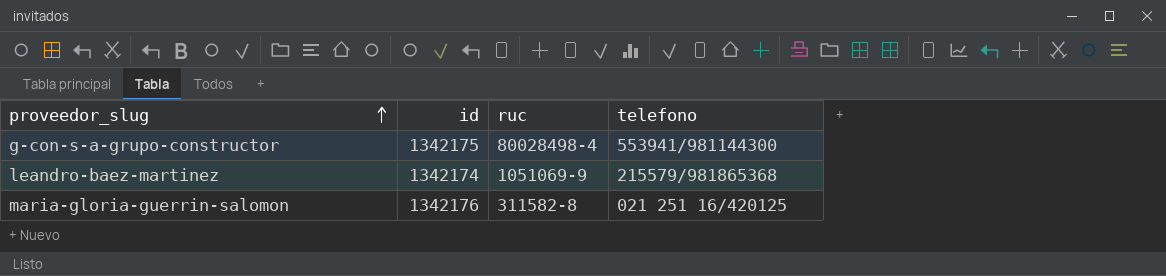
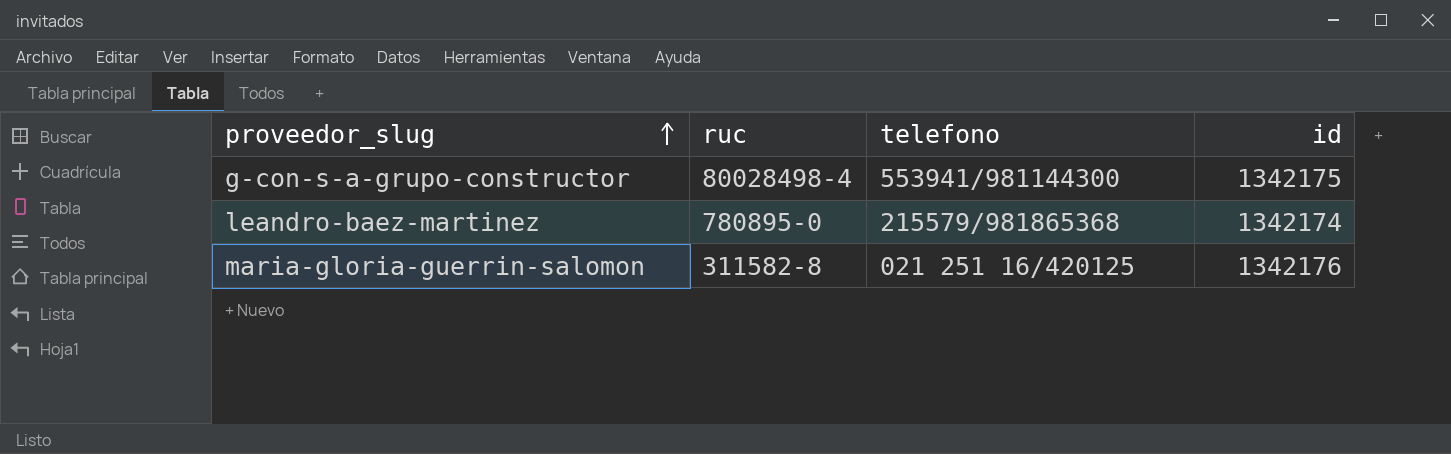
column id | position: 2 -> 4
leandro-baez-martinez | ruc: 1051069-9 -> 780895-0

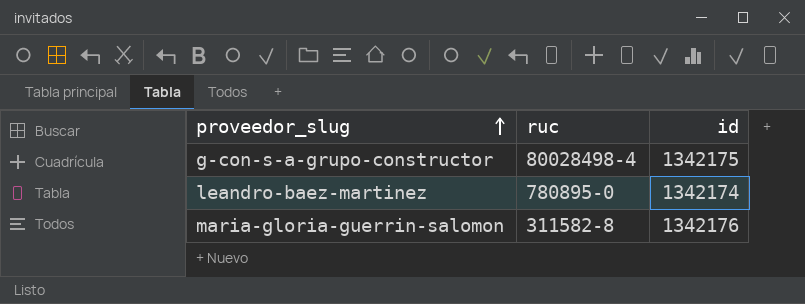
column telefono | position: 3 -> none

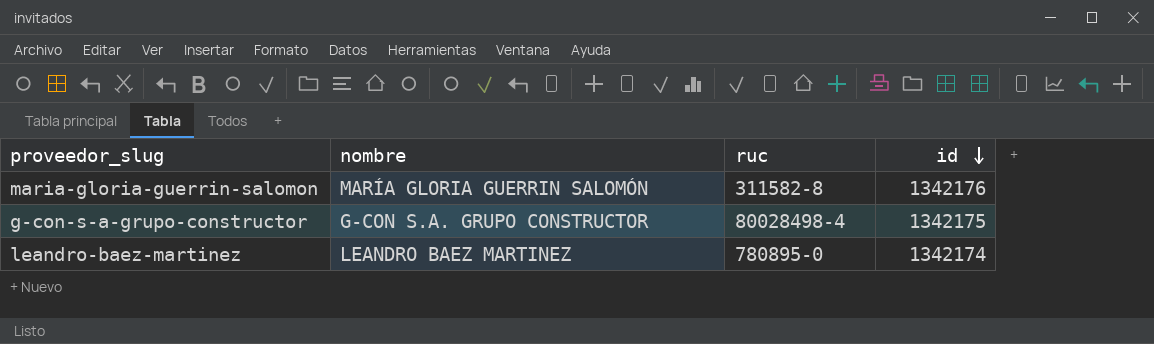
row order: proveedor_slug ascending -> id descending
column nombre | position: none -> 2

